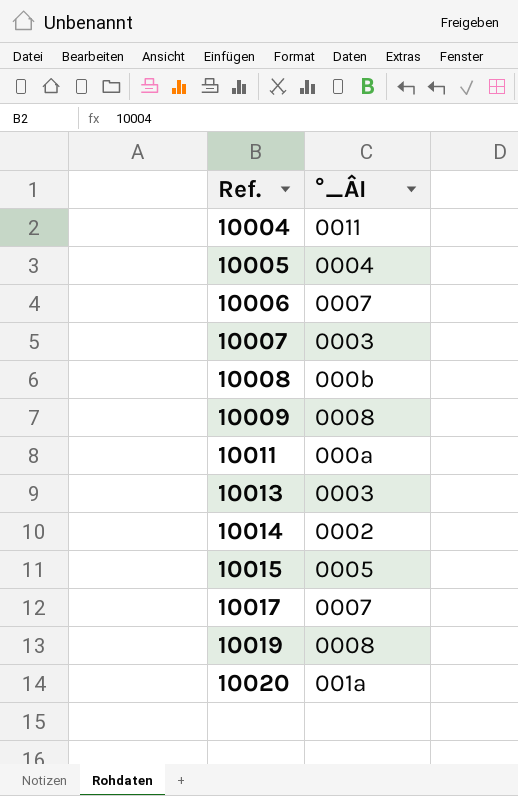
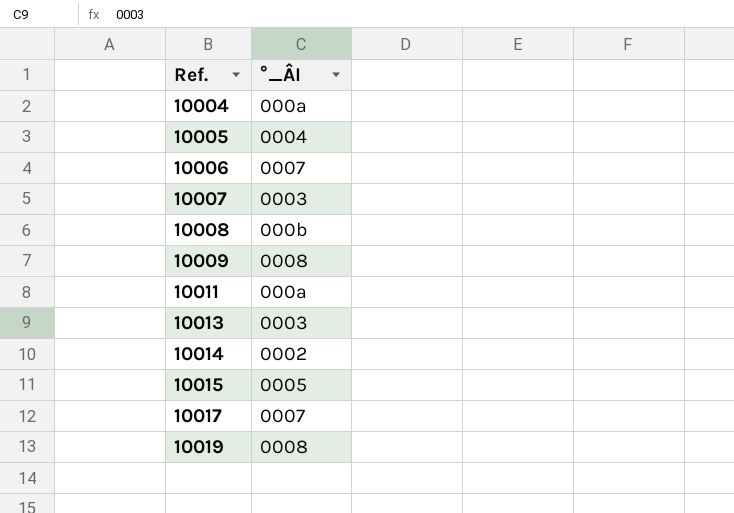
row 10020: 001a -> none
10004 | °_ÂI: 0011 -> 000a

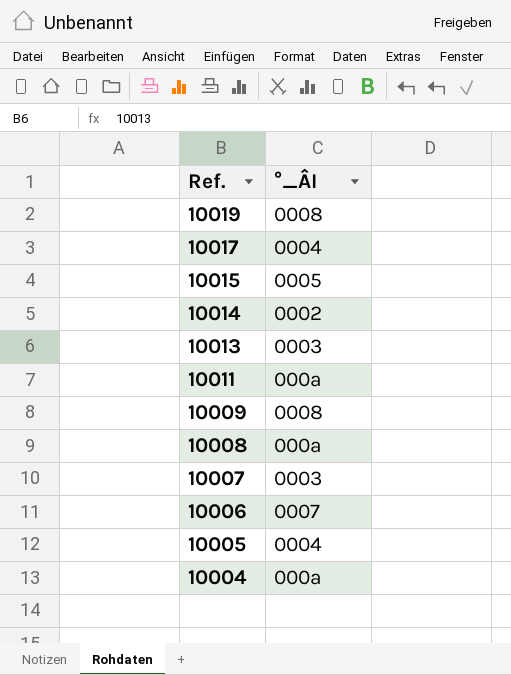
row order: Ref. ascending -> Ref. descending
10017 | °_ÂI: 0007 -> 0004
10008 | °_ÂI: 000b -> 000a

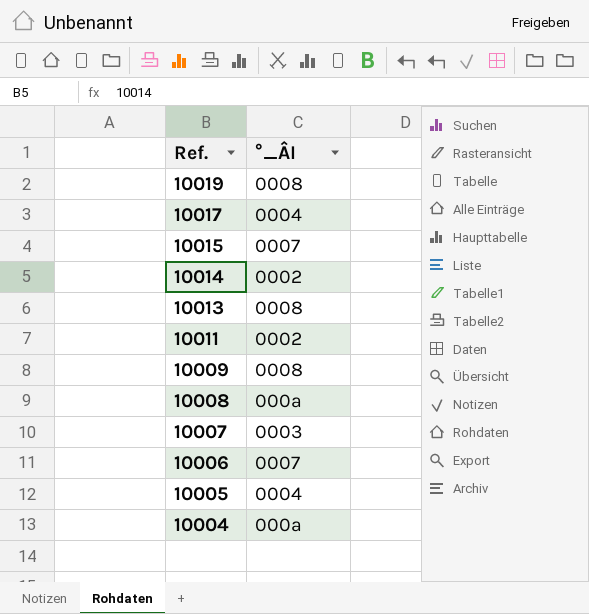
10015 | °_ÂI: 0005 -> 0007
10013 | °_ÂI: 0003 -> 0008
10011 | °_ÂI: 000a -> 0002

